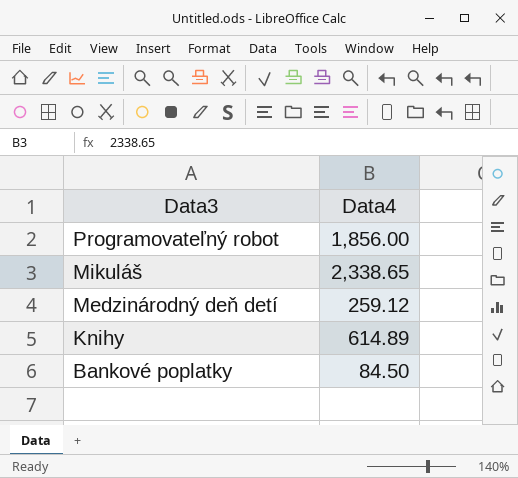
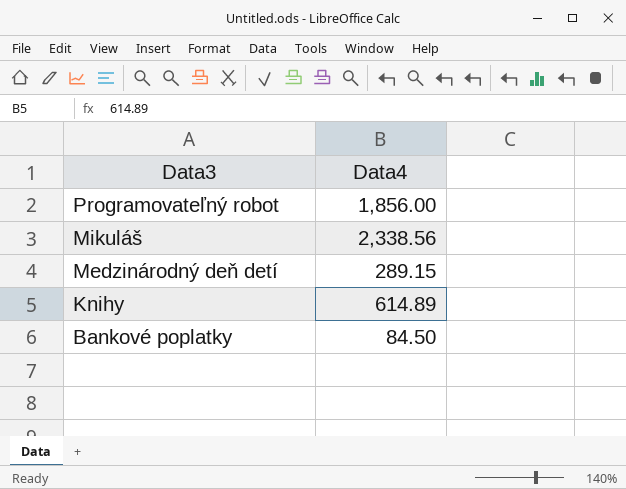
Mikuláš | Data4: 2,338.65 -> 2,338.56
Medzinárodný deň detí | Data4: 259.12 -> 289.15

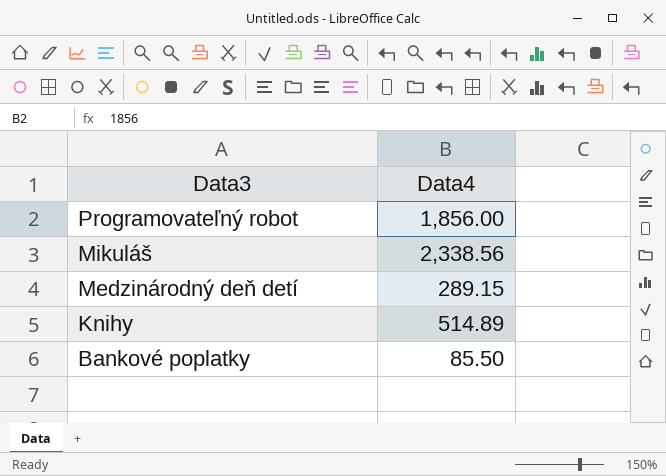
Knihy | Data4: 614.89 -> 514.89
Bankové poplatky | Data4: 84.50 -> 85.50

